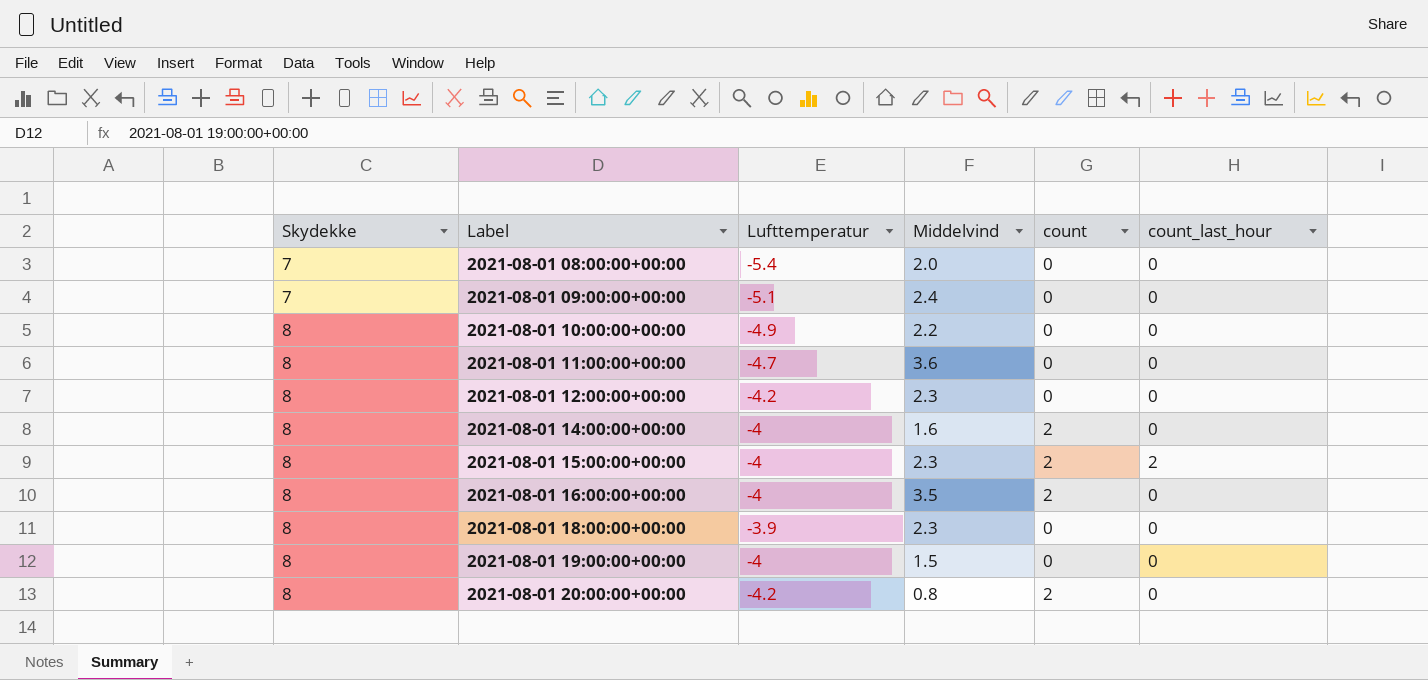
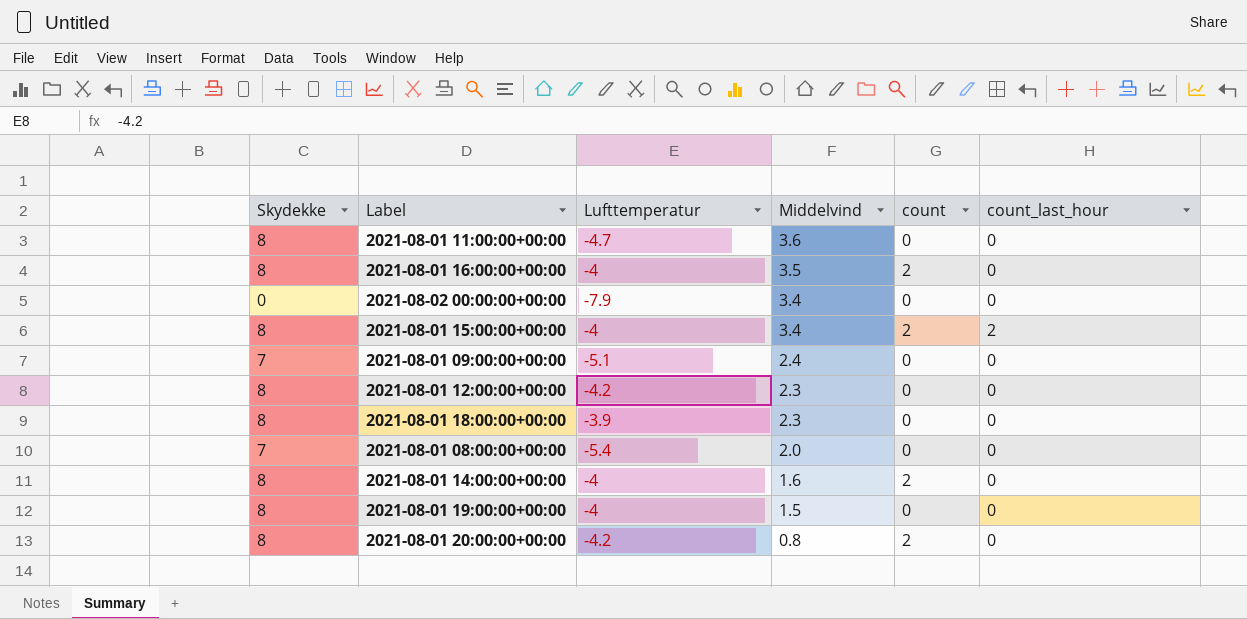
row order: Skydekke ascending -> Middelvind descending
row 2021-08-01 10:00:00+00:00: 8 | -4.9 | 2.2 | 0 | 0 -> none
row 2021-08-02 00:00:00+00:00: none -> 0 | -7.9 | 3.4 | 0 | 0
2021-08-01 15:00:00+00:00 | Middelvind: 2.3 -> 3.4

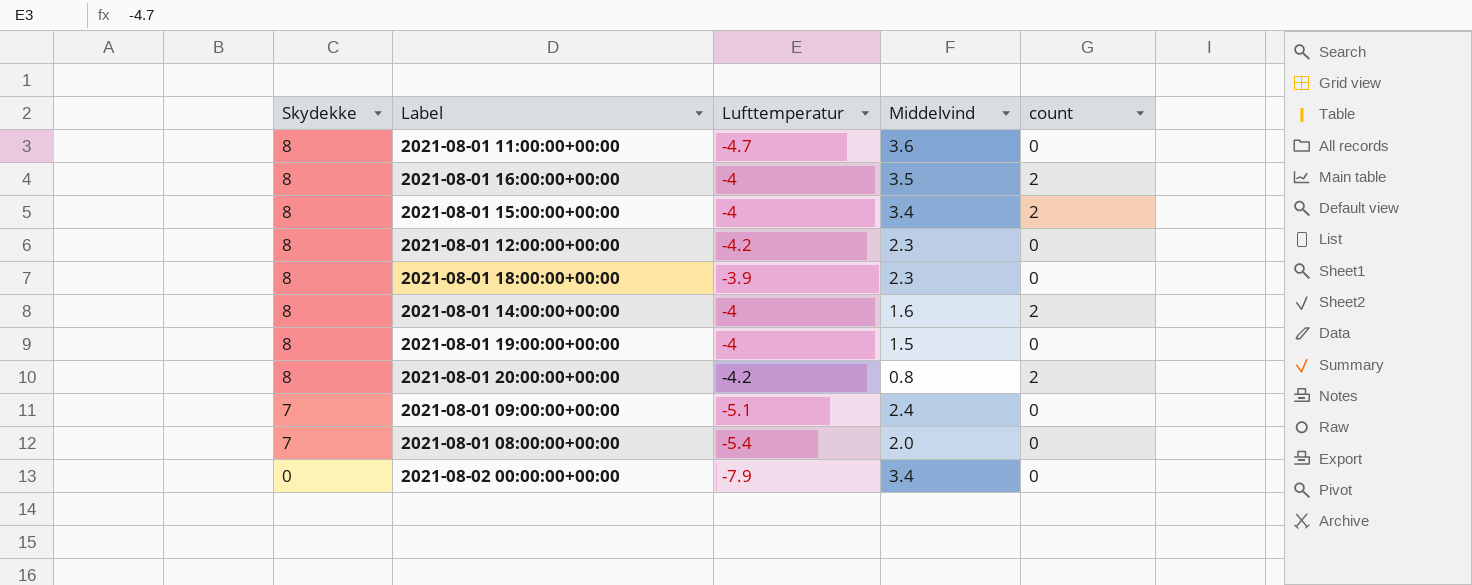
row order: Middelvind descending -> Skydekke descending
column count_last_hour | position: 6 -> none

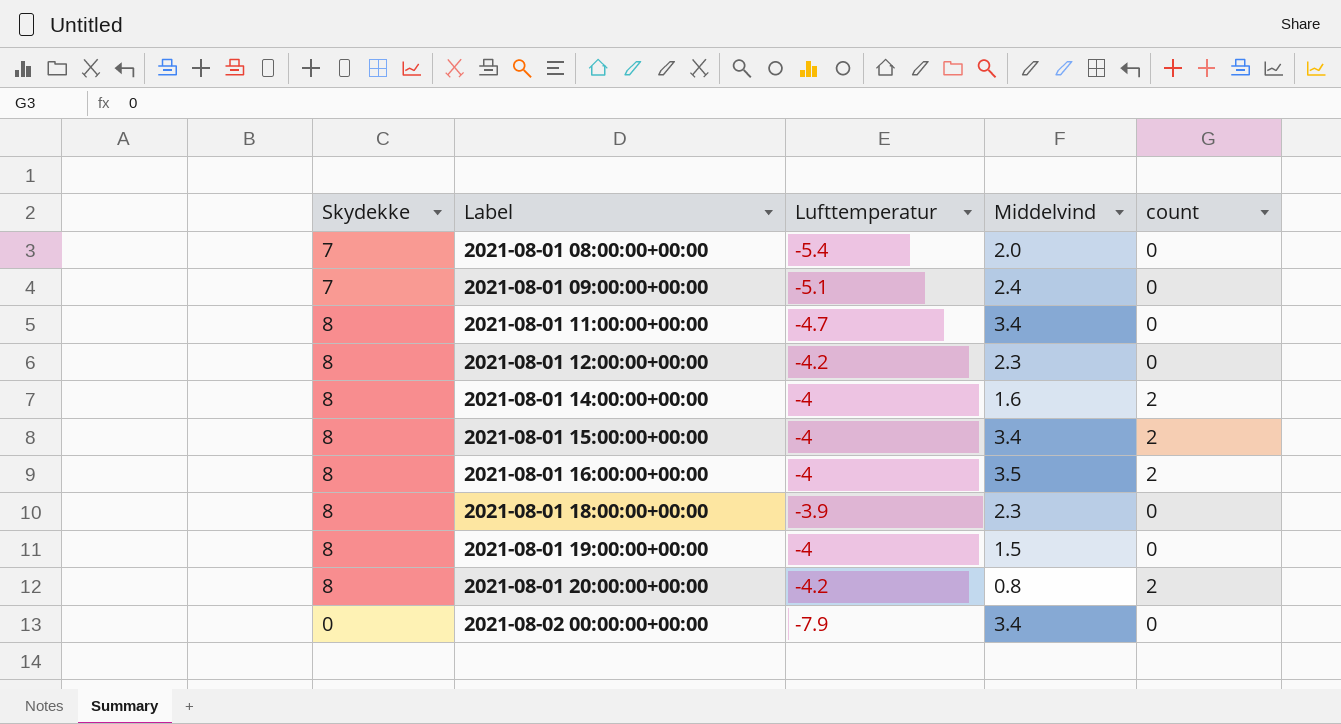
row order: Skydekke descending -> Label ascending
2021-08-01 11:00:00+00:00 | Middelvind: 3.6 -> 3.4

